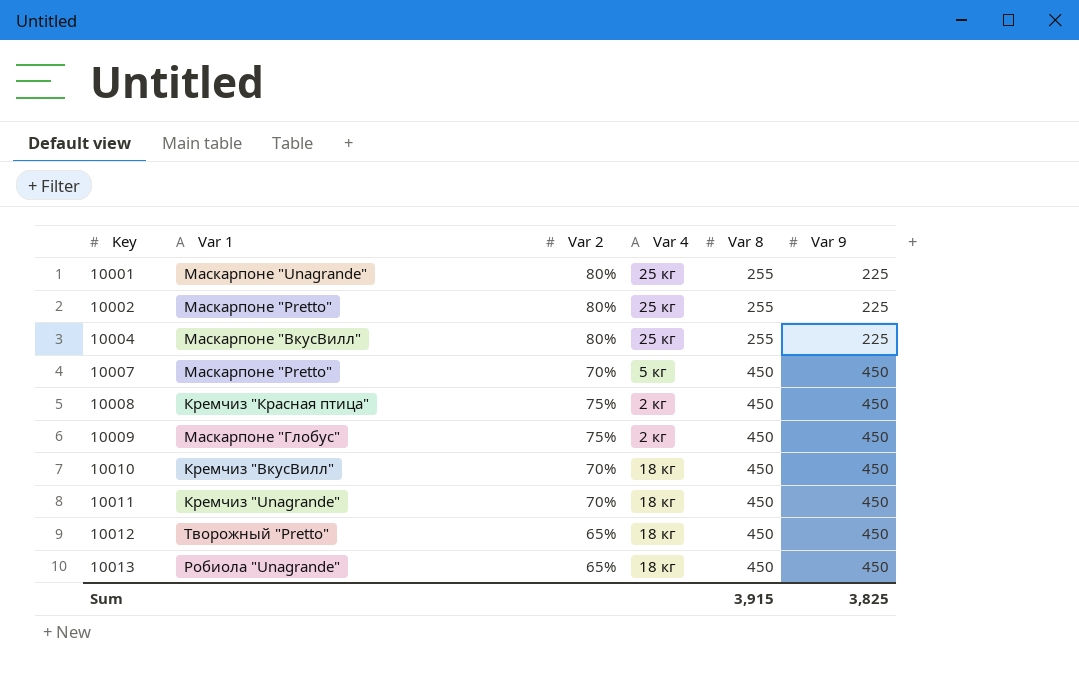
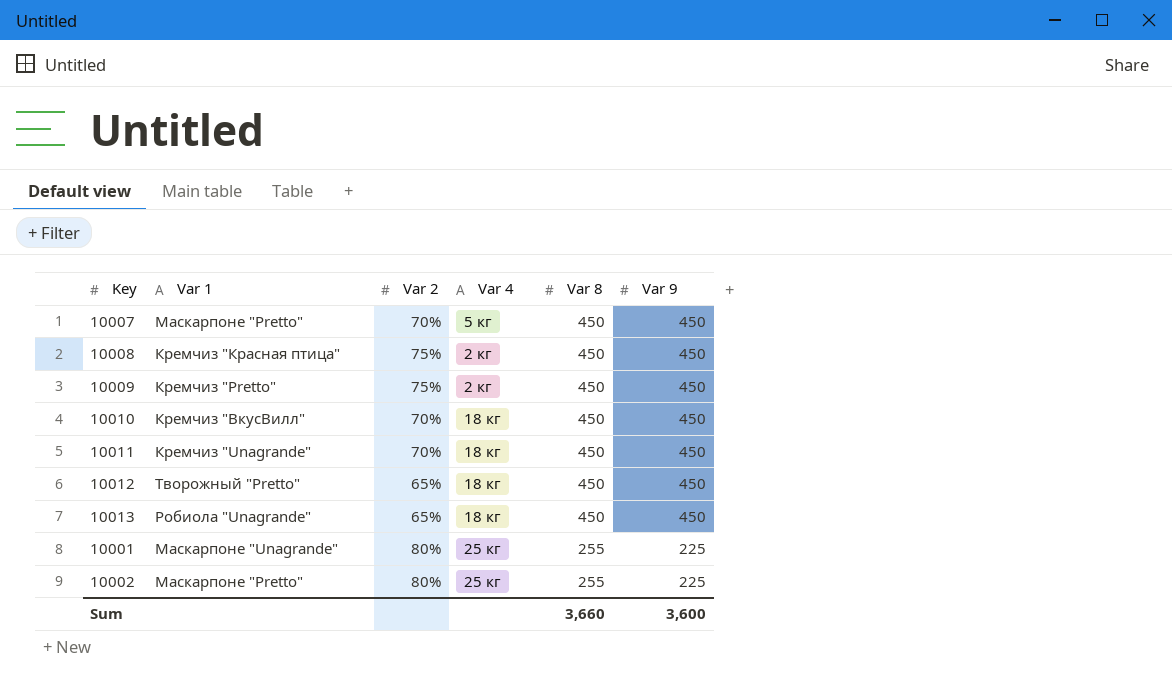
row order: Key ascending -> Var 8 descending
row 10004: Маскарпоне "ВкусВилл" | 80% | 25 кг | 255 | 225 -> none
10009 | Var 1: Маскарпоне "Глобус" -> Кремчиз "Pretto"
Sum | Var 8: 3,915 -> 3,660
Sum | Var 9: 3,825 -> 3,600

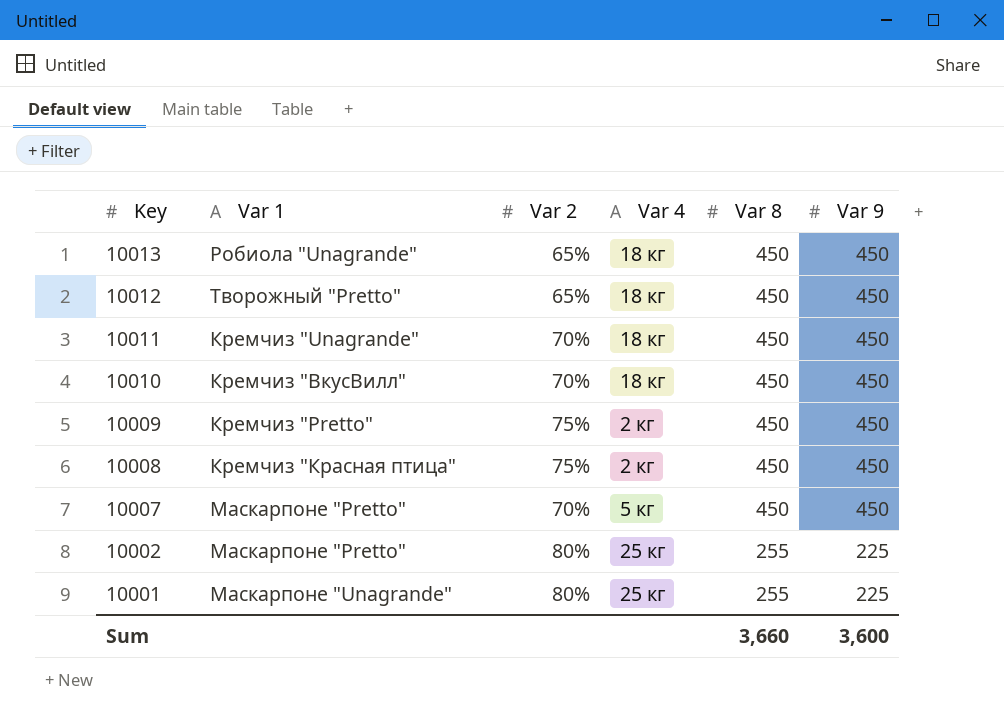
row order: Var 8 descending -> Key descending

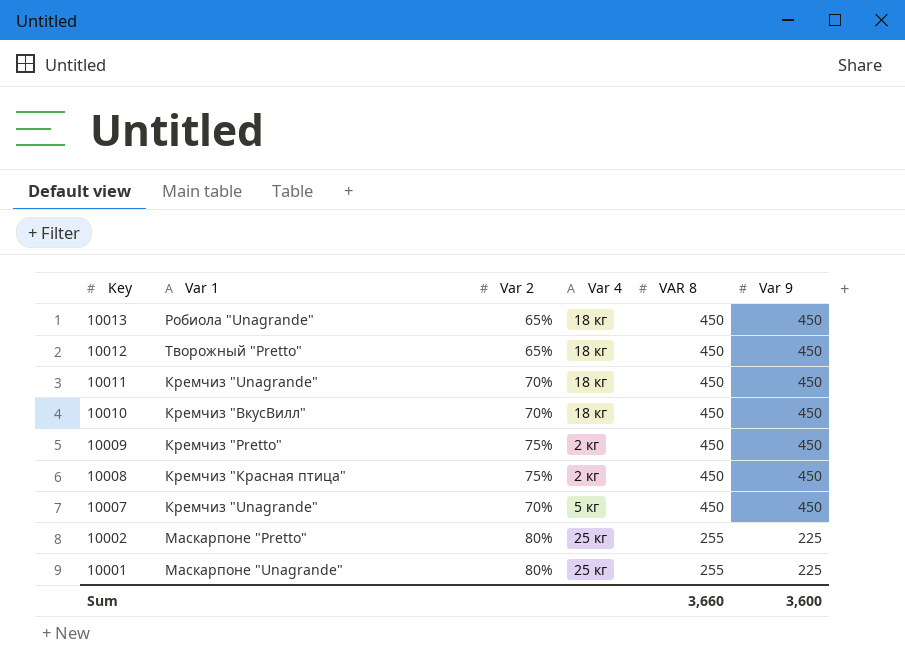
column name: Var 8 -> VAR 8
10007 | Var 1: Маскарпоне "Pretto" -> Кремчиз "Unagrande"
10001 | Var 1: Маскарпоне "Unаgrande" -> Маскарпоне "Unagrande"

